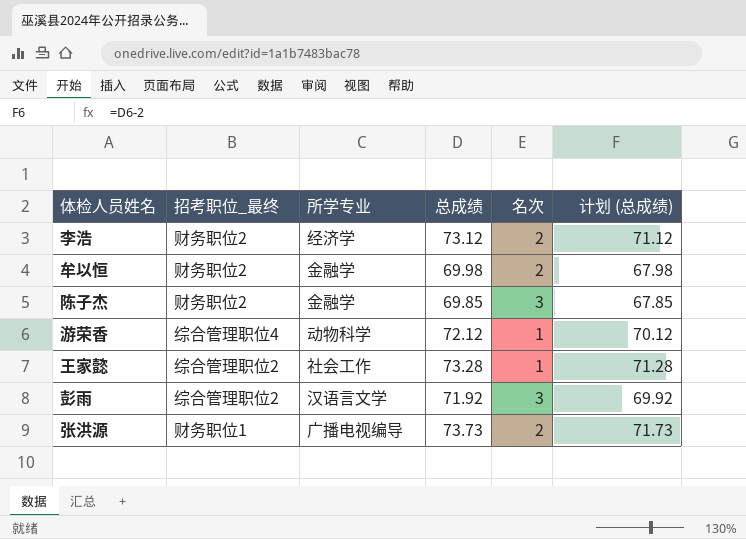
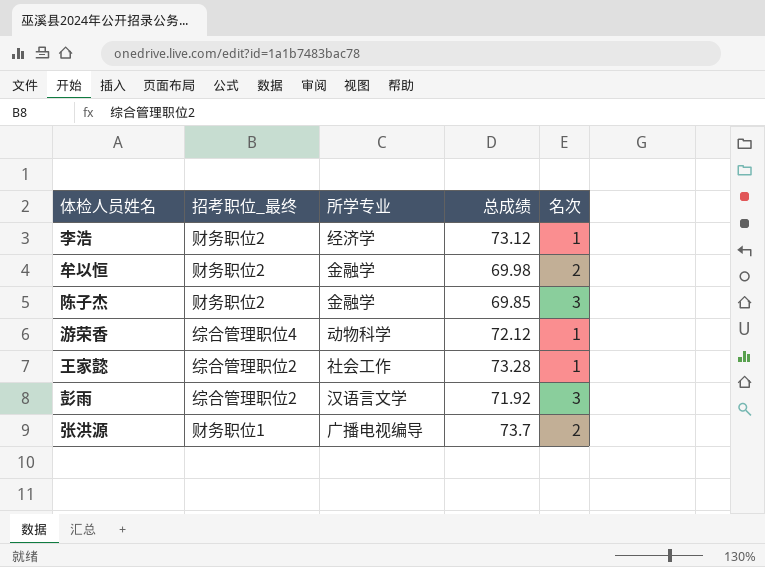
column 计划 (总成绩) | formula: [总成绩] - 2 -> none
李浩 | 名次: 2 -> 1
张洪源 | 总成绩: 73.73 -> 73.7

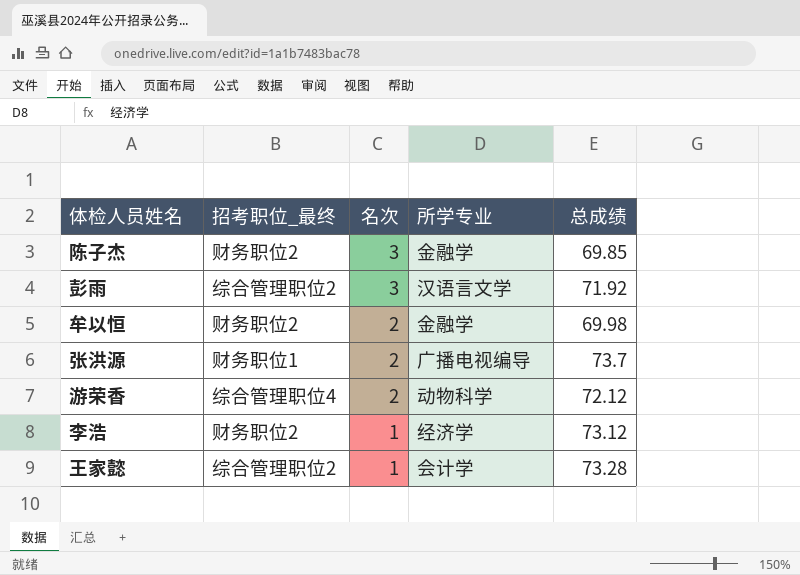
row order: none -> 名次 descending
column 名次 | position: 5 -> 3
游荣香 | 名次: 1 -> 2
王家懿 | 所学专业: 社会工作 -> 会计学

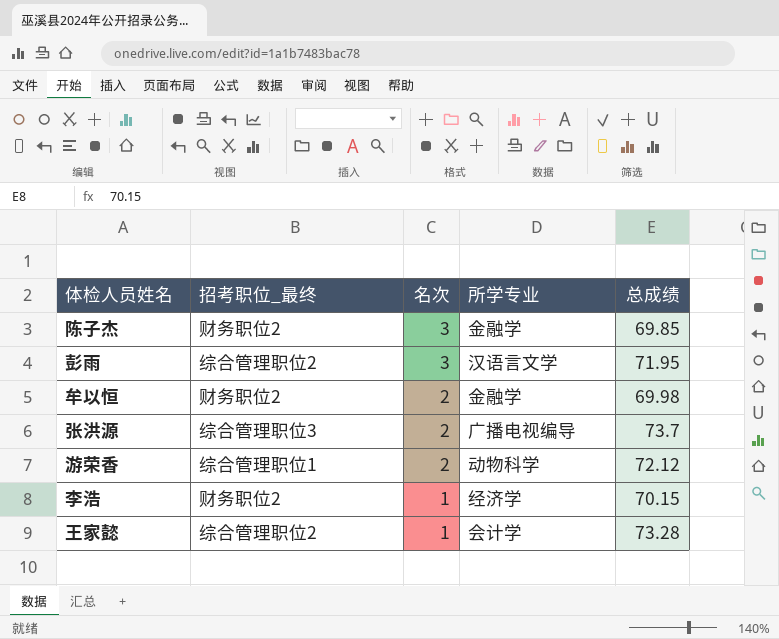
彭雨 | 总成绩: 71.92 -> 71.95
张洪源 | 招考职位_最终: 财务职位1 -> 综合管理职位3
游荣香 | 招考职位_最终: 综合管理职位4 -> 综合管理职位1
李浩 | 总成绩: 73.12 -> 70.15

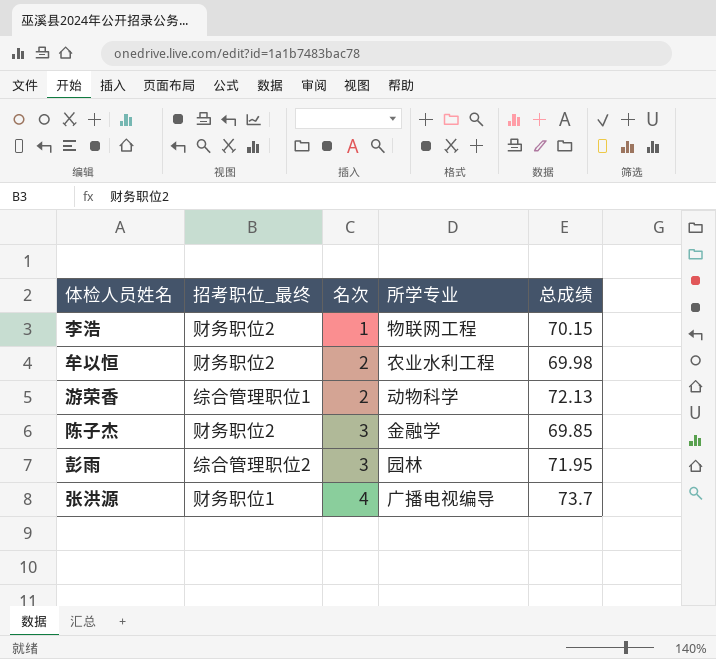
row order: 名次 descending -> 名次 ascending
row 王家懿: 综合管理职位2 | 1 | 会计学 | 73.28 -> none
李浩 | 所学专业: 经济学 -> 物联网工程
牟以恒 | 所学专业: 金融学 -> 农业水利工程
游荣香 | 总成绩: 72.12 -> 72.13
彭雨 | 所学专业: 汉语言文学 -> 园林
张洪源 | 招考职位_最终: 综合管理职位3 -> 财务职位1
张洪源 | 名次: 2 -> 4

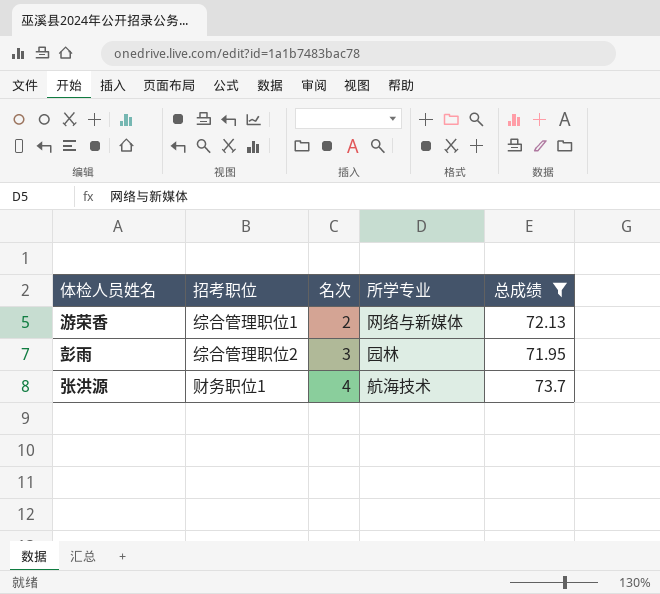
filter: none -> 总成绩 >= 71.95
column name: 招考职位_最终 -> 招考职位
游荣香 | 所学专业: 动物科学 -> 网络与新媒体
张洪源 | 所学专业: 广播电视编导 -> 航海技术

